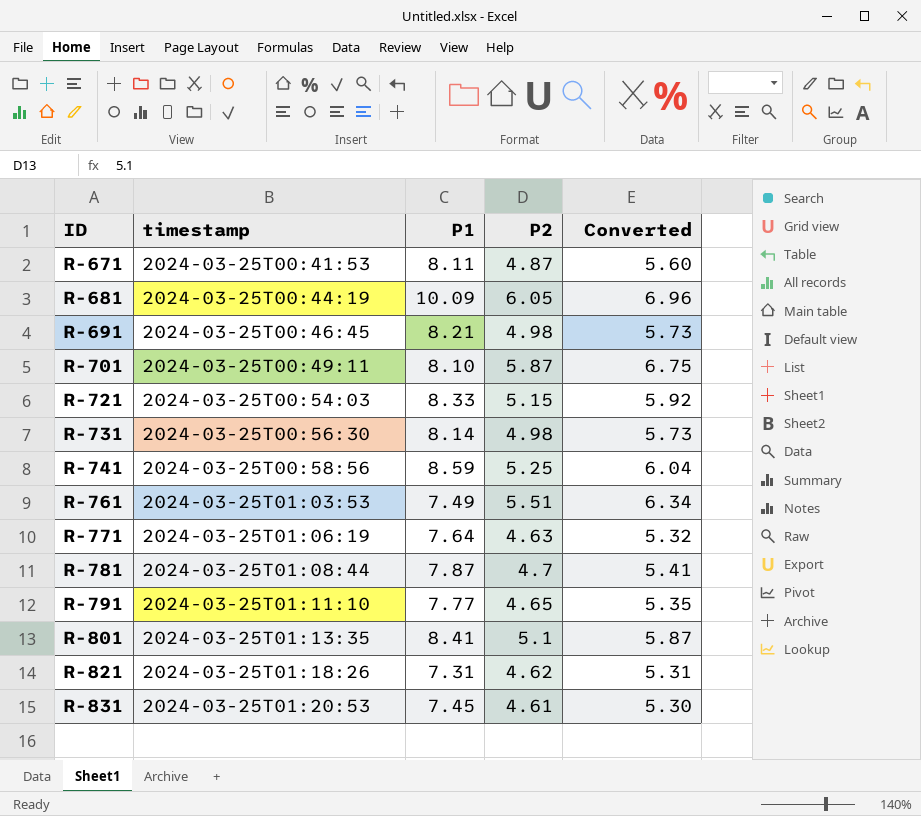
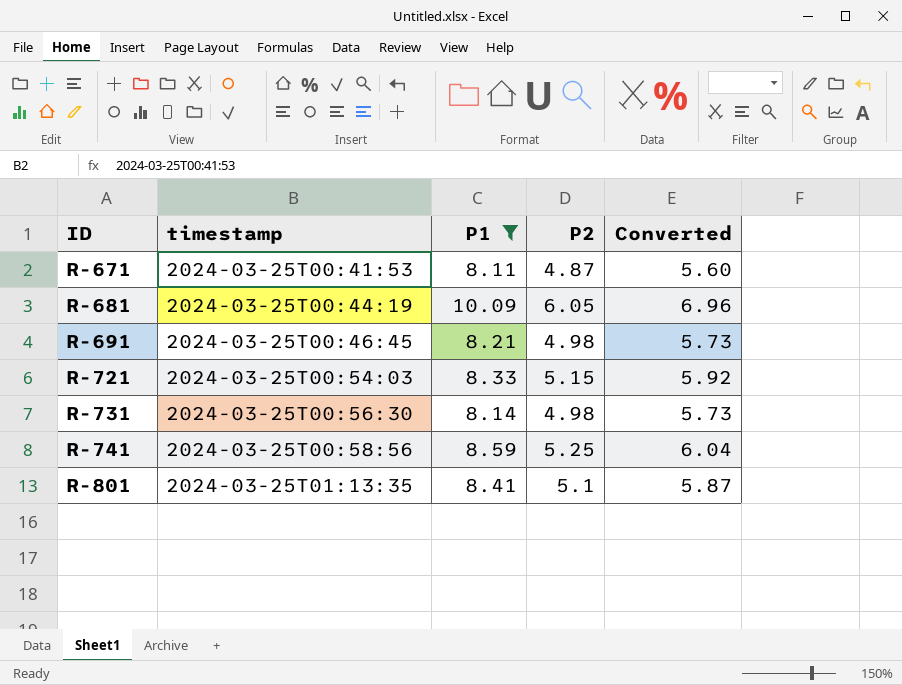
filter: none -> P1 >= 8.11

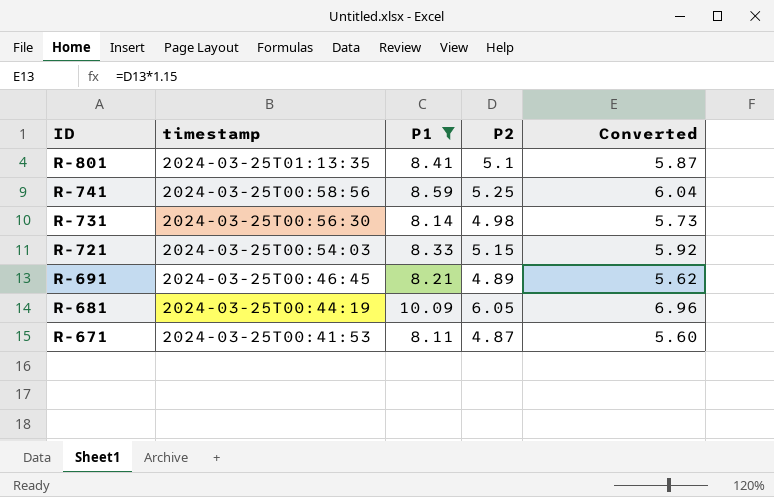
row order: ID ascending -> ID descending
R-691 | P2: 4.98 -> 4.89
R-691 | Converted: 5.73 -> 5.62

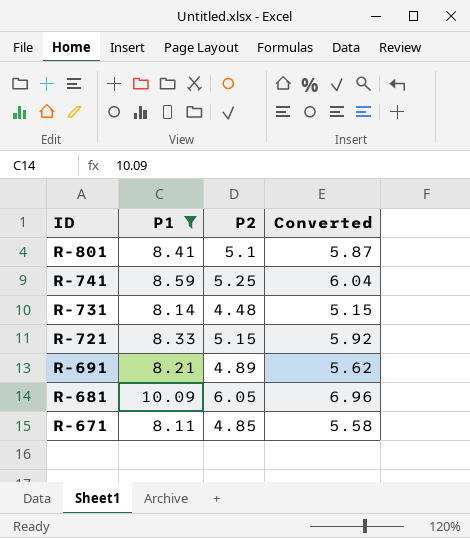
column timestamp | position: 2 -> none
R-731 | P2: 4.98 -> 4.48
R-731 | Converted: 5.73 -> 5.15
R-671 | P2: 4.87 -> 4.85
R-671 | Converted: 5.60 -> 5.58

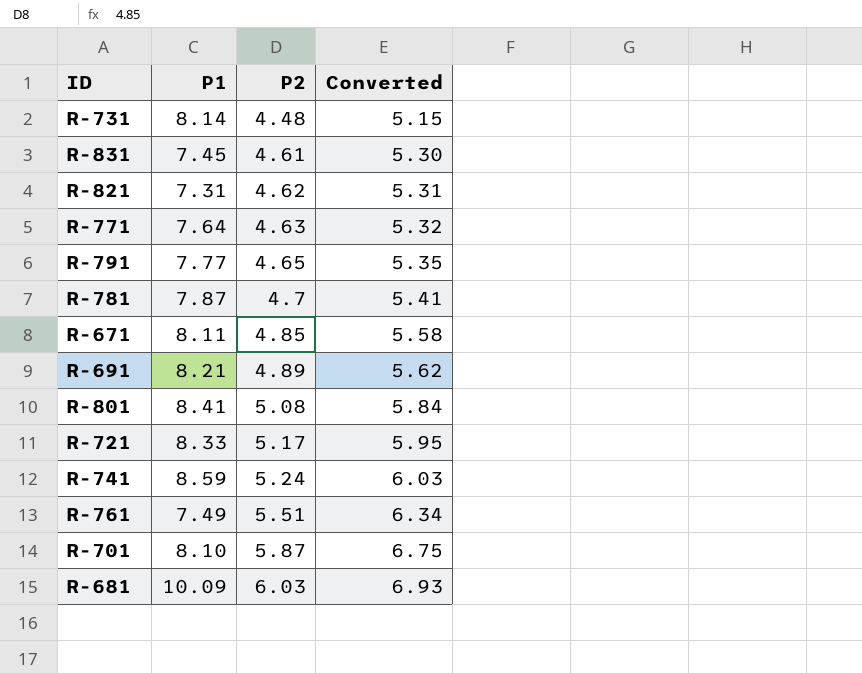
filter: P1 >= 8.11 -> none
row order: ID descending -> P2 ascending
R-801 | P2: 5.1 -> 5.08
R-801 | Converted: 5.87 -> 5.84
R-721 | P2: 5.15 -> 5.17
R-721 | Converted: 5.92 -> 5.95
R-741 | P2: 5.25 -> 5.24
R-741 | Converted: 6.04 -> 6.03
R-681 | P2: 6.05 -> 6.03
R-681 | Converted: 6.96 -> 6.93

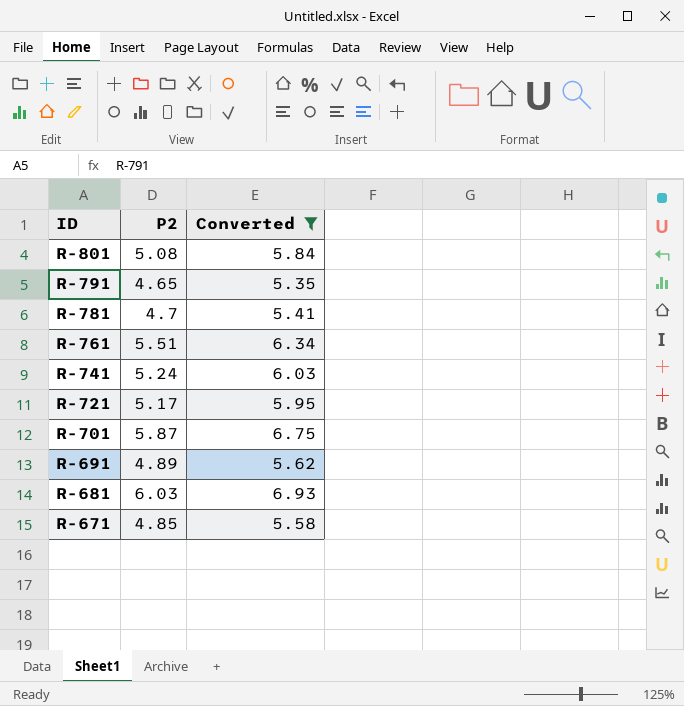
filter: none -> Converted >= 5.35
row order: P2 ascending -> ID descending
column P1 | position: 2 -> none

